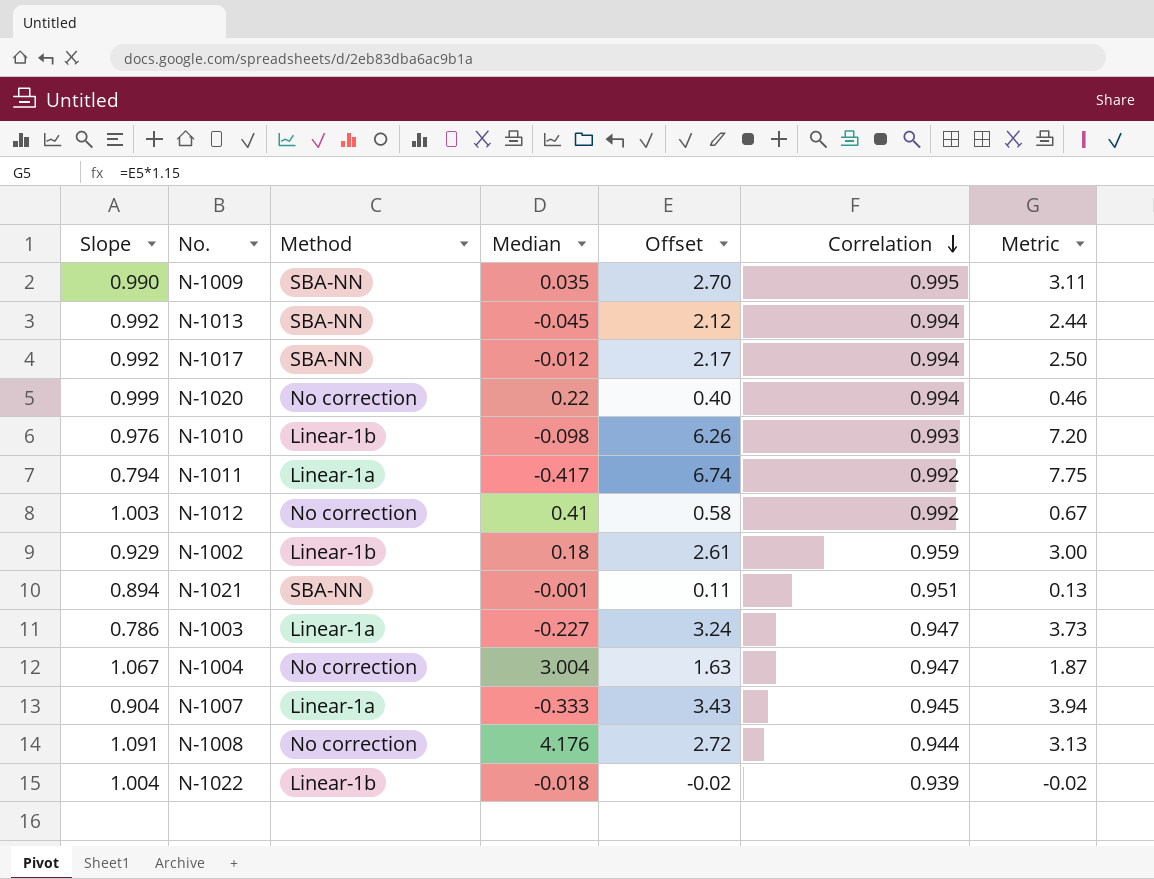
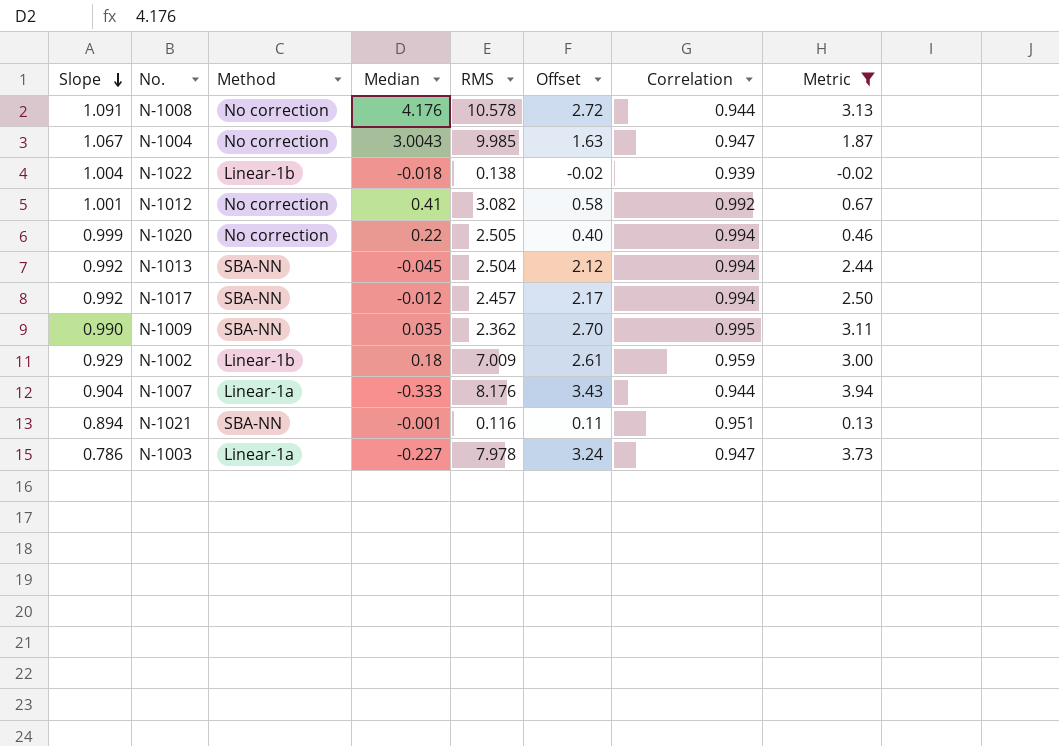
filter: none -> Metric <= 3.94
row order: Correlation descending -> Slope descending
column RMS | position: none -> 5
N-1004 | Median: 3.004 -> 3.0043
N-1012 | Slope: 1.003 -> 1.001
N-1007 | Correlation: 0.945 -> 0.944

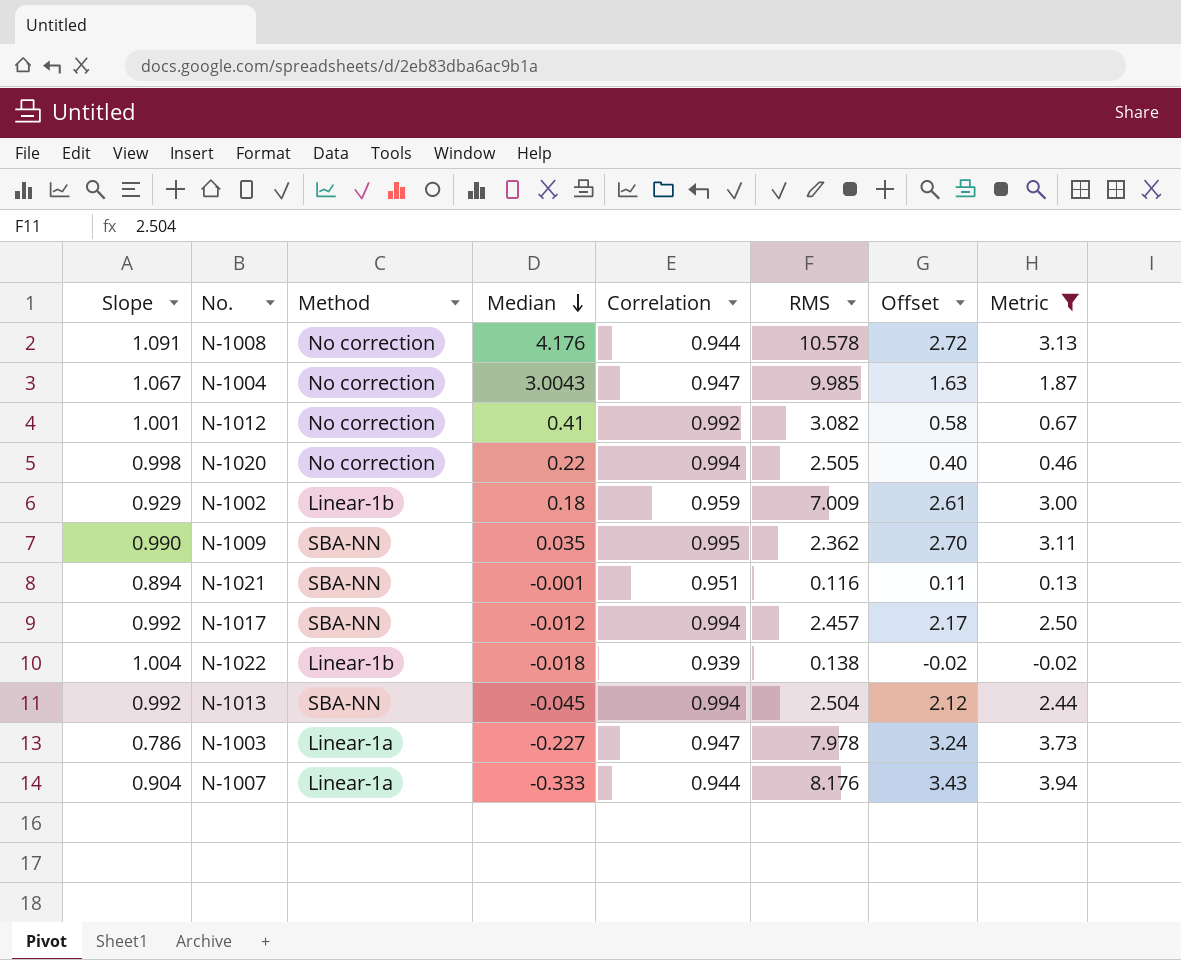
row order: Slope descending -> Median descending
column Correlation | position: 7 -> 5
N-1020 | Slope: 0.999 -> 0.998

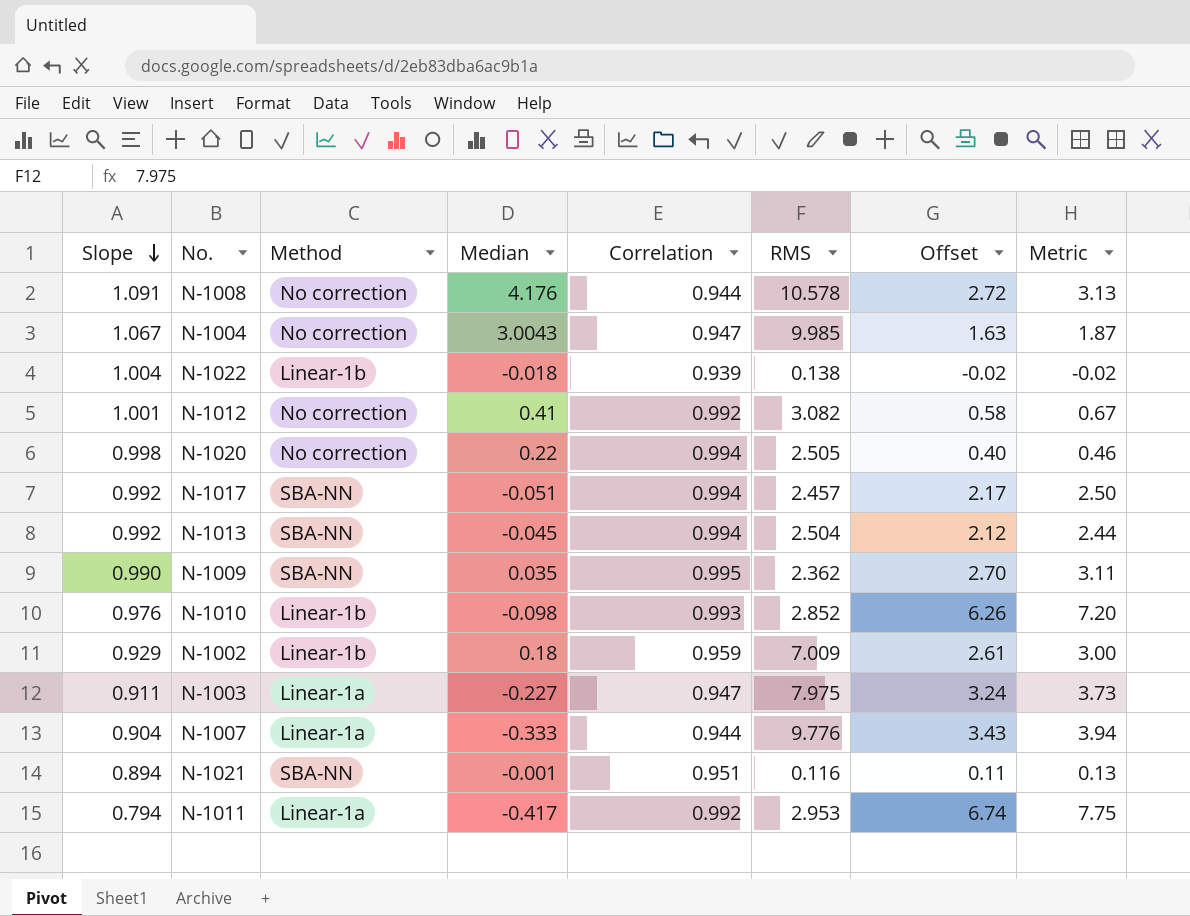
filter: Metric <= 3.94 -> none
row order: Median descending -> Slope descending
N-1017 | Median: -0.012 -> -0.051
N-1003 | Slope: 0.786 -> 0.911
N-1003 | RMS: 7.978 -> 7.975
N-1007 | RMS: 8.176 -> 9.776

